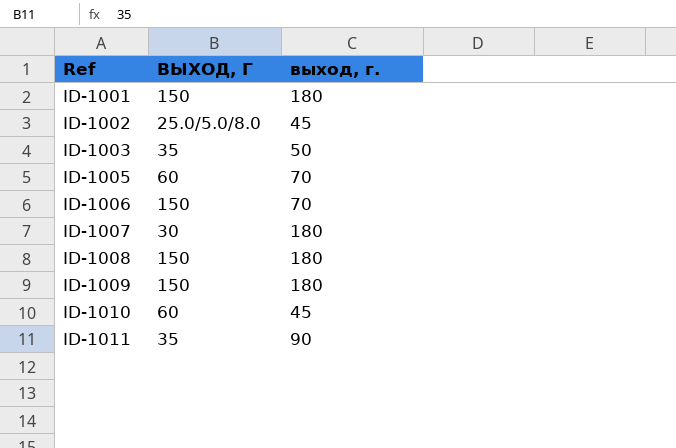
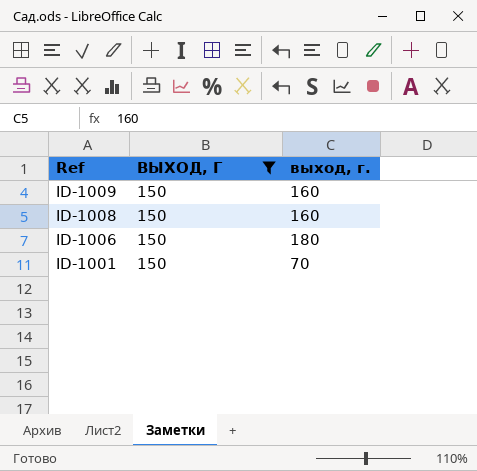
filter: none -> ВЫХОД, Г = 150
row order: Ref ascending -> Ref descending
ID-1009 | выход, г.: 180 -> 160
ID-1008 | выход, г.: 180 -> 160
ID-1006 | выход, г.: 70 -> 180
ID-1001 | выход, г.: 180 -> 70

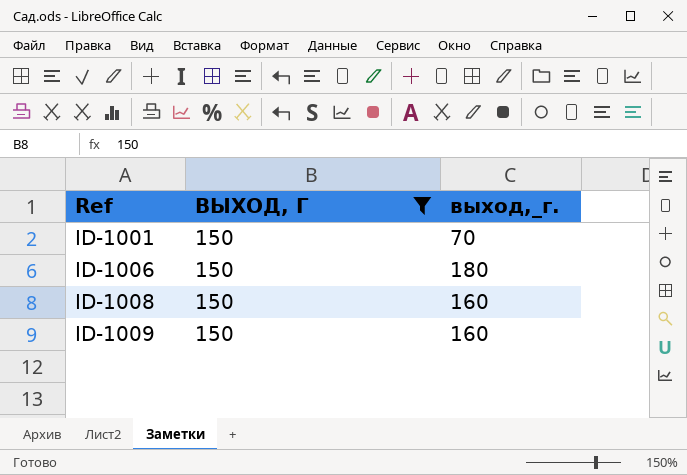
row order: Ref descending -> Ref ascending
column name: выход, г. -> выход,_г.

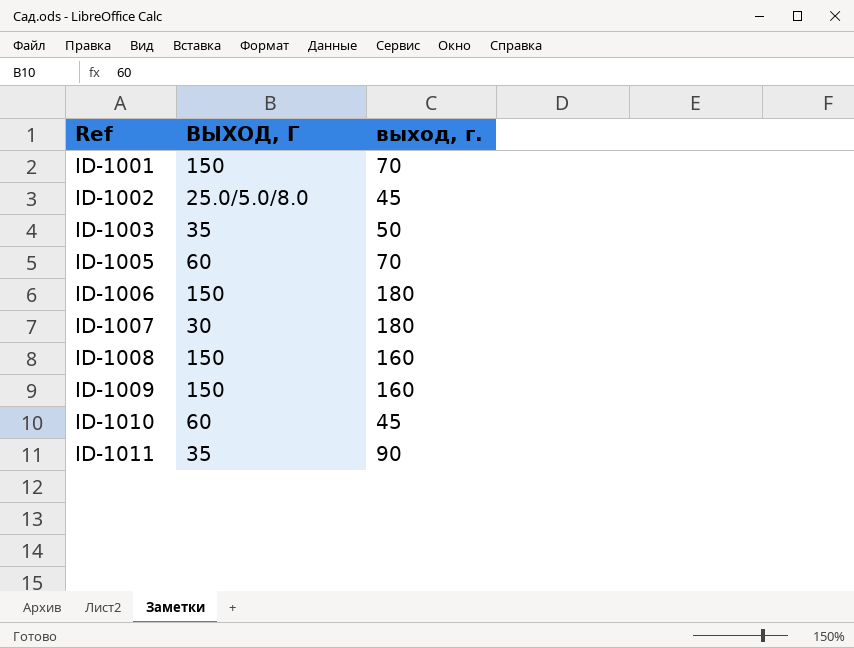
filter: ВЫХОД, Г = 150 -> none
column name: выход,_г. -> выход, г.

